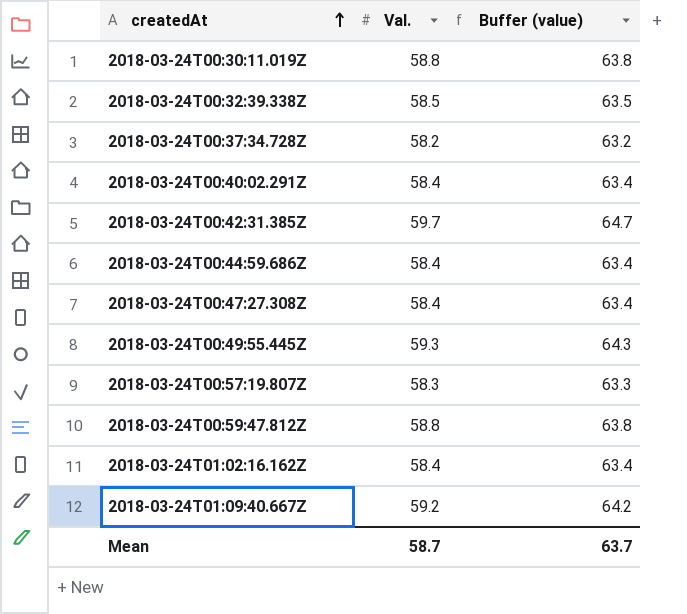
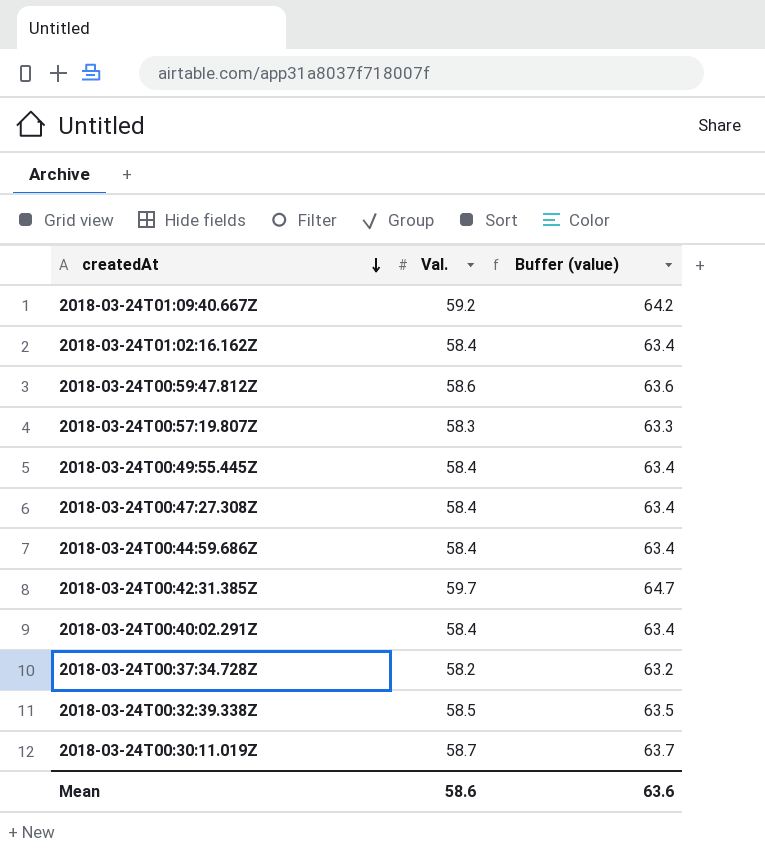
row order: createdAt ascending -> createdAt descending
2018-03-24T00:59:47.812Z | Val.: 58.8 -> 58.6
2018-03-24T00:59:47.812Z | Buffer (value): 63.8 -> 63.6
2018-03-24T00:49:55.445Z | Val.: 59.3 -> 58.4
2018-03-24T00:49:55.445Z | Buffer (value): 64.3 -> 63.4
2018-03-24T00:30:11.019Z | Val.: 58.8 -> 58.7
2018-03-24T00:30:11.019Z | Buffer (value): 63.8 -> 63.7
Mean | Val.: 58.7 -> 58.6
Mean | Buffer (value): 63.7 -> 63.6

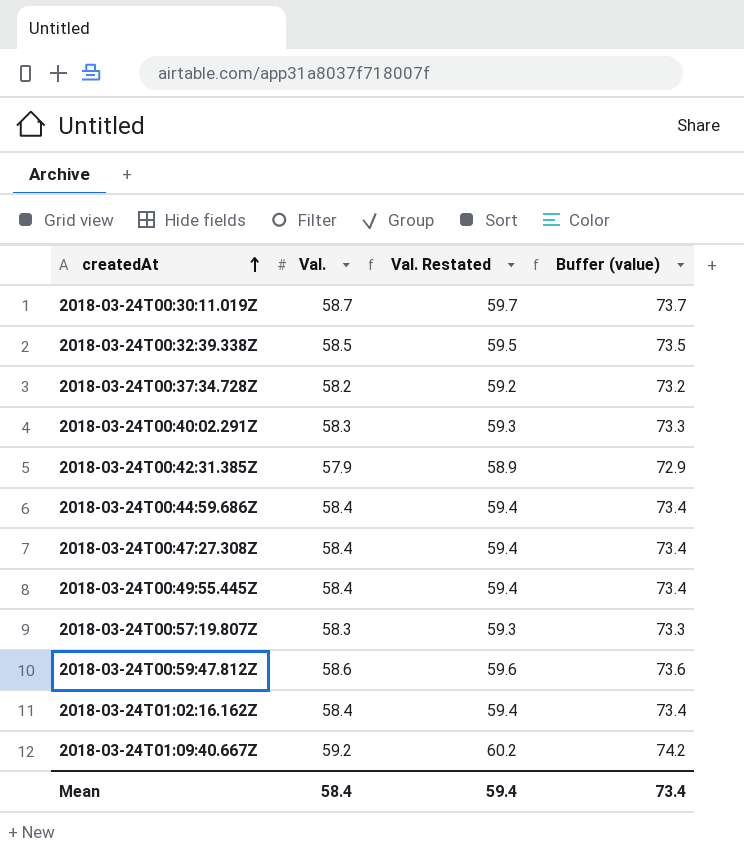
row order: createdAt descending -> createdAt ascending
column Val. Restated | formula: none -> [Val.] + 1
column Buffer (value) | formula: [Val.] + 5 -> [Val.] + 15
2018-03-24T00:40:02.291Z | Val.: 58.4 -> 58.3
2018-03-24T00:42:31.385Z | Val.: 59.7 -> 57.9
Mean | Val.: 58.6 -> 58.4
Mean | Buffer (value): 63.6 -> 73.4

